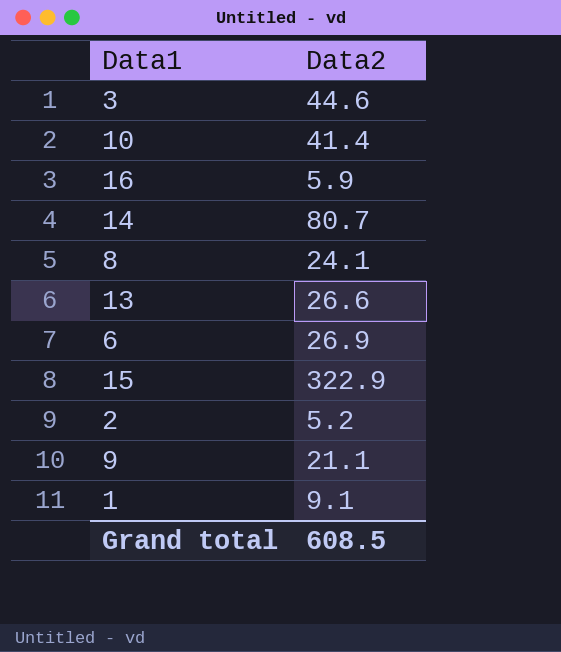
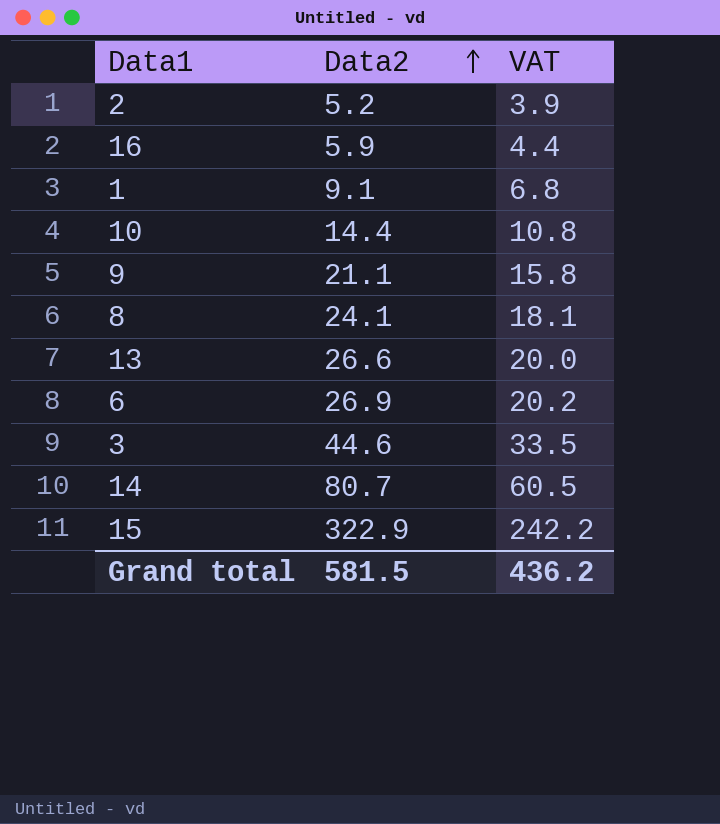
row order: none -> Data2 ascending
column VAT | formula: none -> [Data2] * 0.75
10 | Data2: 41.4 -> 14.4
Grand total | Data2: 608.5 -> 581.5

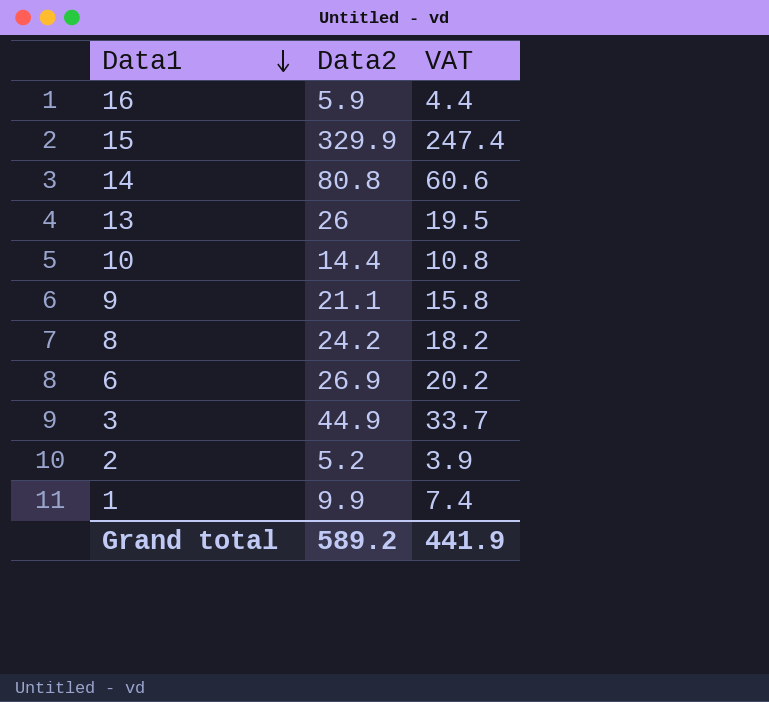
row order: Data2 ascending -> Data1 descending
15 | Data2: 322.9 -> 329.9
15 | VAT: 242.2 -> 247.4
14 | Data2: 80.7 -> 80.8
14 | VAT: 60.5 -> 60.6
13 | Data2: 26.6 -> 26
13 | VAT: 20.0 -> 19.5
8 | Data2: 24.1 -> 24.2
8 | VAT: 18.1 -> 18.2
3 | Data2: 44.6 -> 44.9
3 | VAT: 33.5 -> 33.7
1 | Data2: 9.1 -> 9.9
1 | VAT: 6.8 -> 7.4
Grand total | Data2: 581.5 -> 589.2
Grand total | VAT: 436.2 -> 441.9

